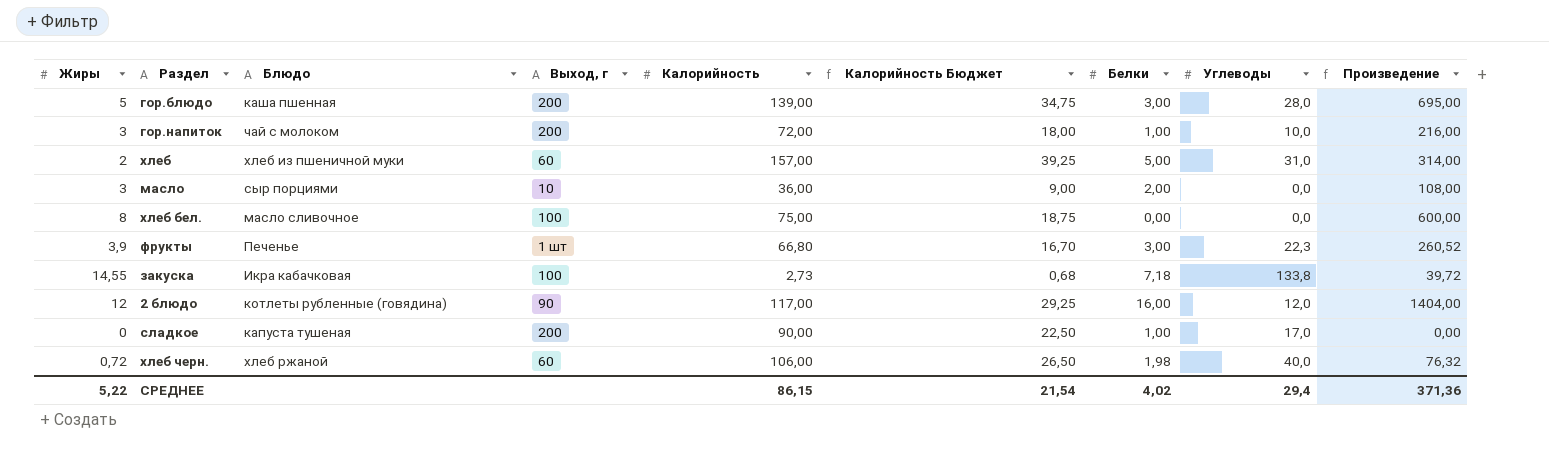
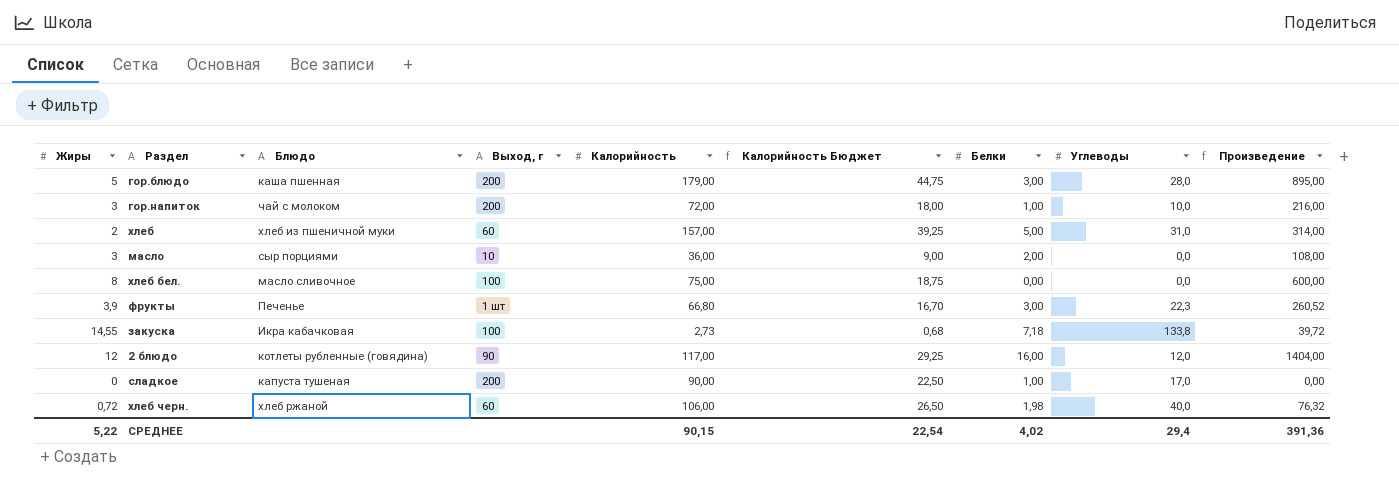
гор.блюдо | Калорийность: 139,00 -> 179,00
гор.блюдо | Калорийность Бюджет: 34,75 -> 44,75
гор.блюдо | Произведение: 695,00 -> 895,00
СРЕДНЕЕ | Калорийность: 86,15 -> 90,15
СРЕДНЕЕ | Калорийность Бюджет: 21,54 -> 22,54
СРЕДНЕЕ | Произведение: 371,36 -> 391,36

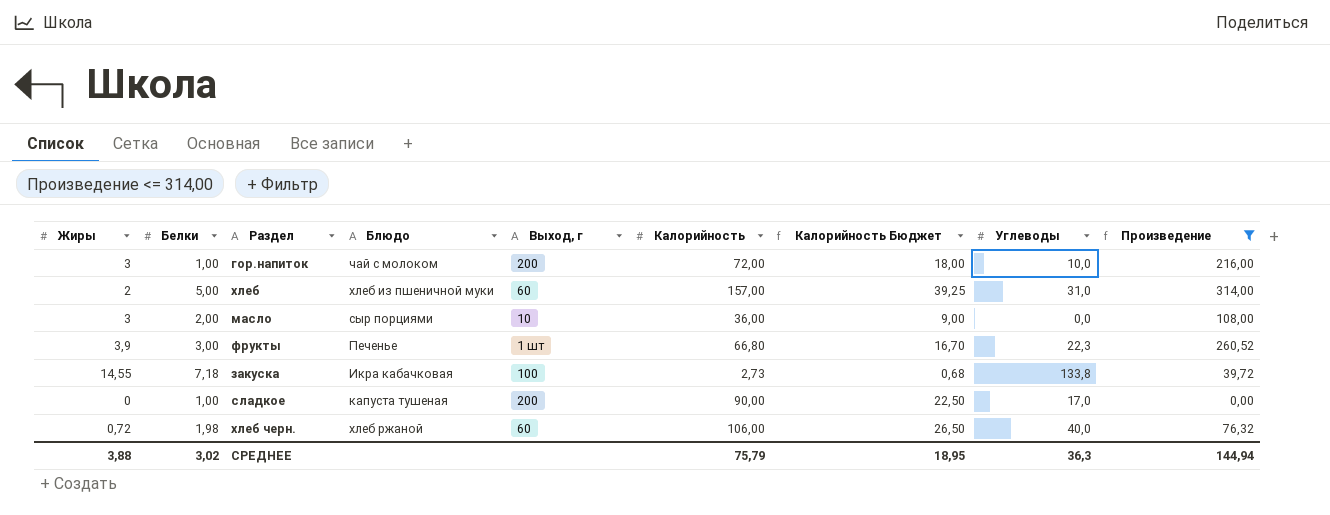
filter: none -> Произведение <= 314,00
column Белки | position: 7 -> 2
СРЕДНЕЕ | Жиры: 5,22 -> 3,88
СРЕДНЕЕ | Белки: 4,02 -> 3,02
СРЕДНЕЕ | Калорийность: 90,15 -> 75,79
СРЕДНЕЕ | Калорийность Бюджет: 22,54 -> 18,95
СРЕДНЕЕ | Углеводы: 29,4 -> 36,3
СРЕДНЕЕ | Произведение: 391,36 -> 144,94

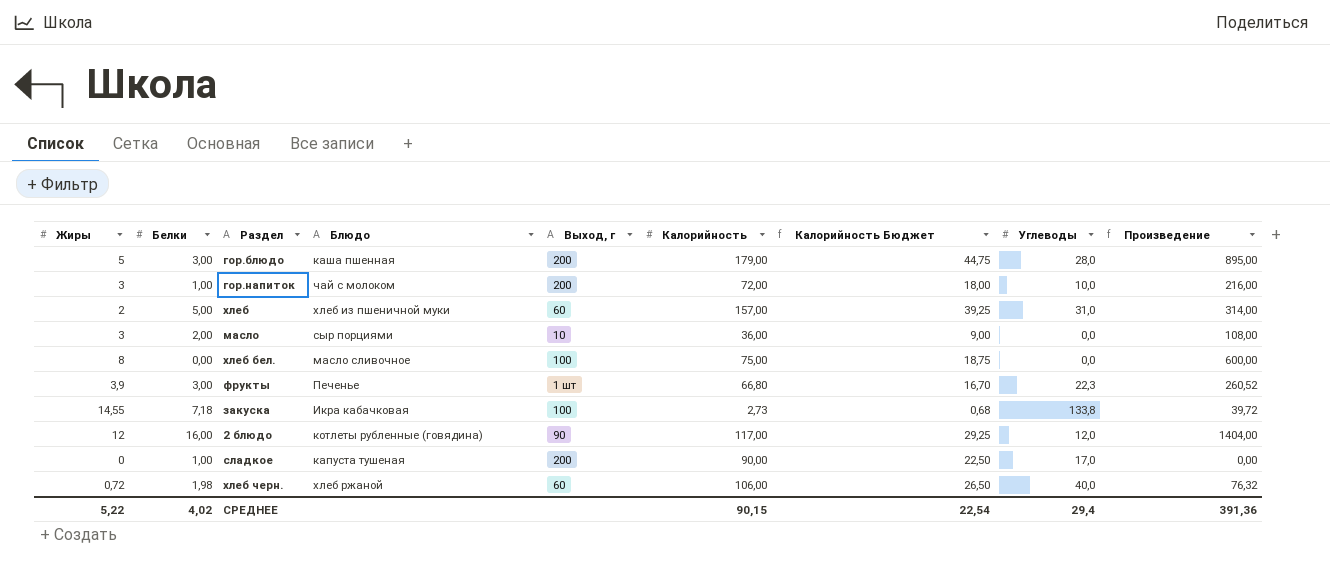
filter: Произведение <= 314,00 -> none
СРЕДНЕЕ | Жиры: 3,88 -> 5,22
СРЕДНЕЕ | Белки: 3,02 -> 4,02
СРЕДНЕЕ | Калорийность: 75,79 -> 90,15
СРЕДНЕЕ | Калорийность Бюджет: 18,95 -> 22,54
СРЕДНЕЕ | Углеводы: 36,3 -> 29,4
СРЕДНЕЕ | Произведение: 144,94 -> 391,36

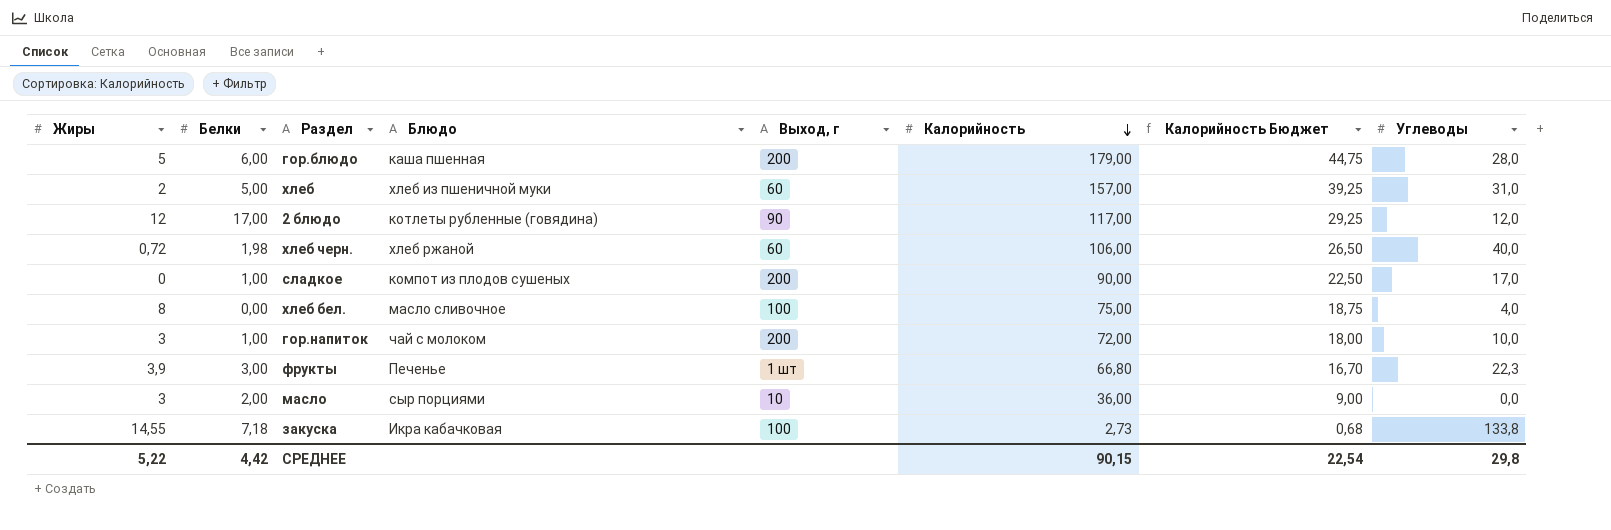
row order: none -> Калорийность descending
column Произведение | formula: [Жиры] * [Калорийность] -> none
гор.блюдо | Белки: 3,00 -> 6,00
2 блюдо | Белки: 16,00 -> 17,00
сладкое | Блюдо: капуста тушеная -> компот из плодов сушеных
хлеб бел. | Углеводы: 0,0 -> 4,0
СРЕДНЕЕ | Белки: 4,02 -> 4,42
СРЕДНЕЕ | Углеводы: 29,4 -> 29,8

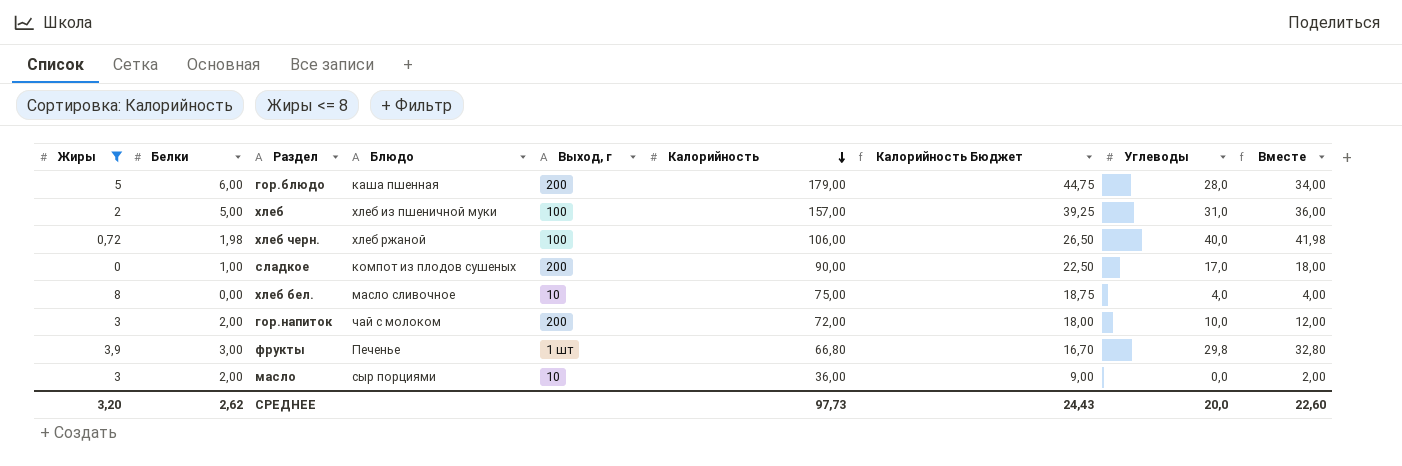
filter: none -> Жиры <= 8
column Вместе | formula: none -> [Белки] + [Углеводы]
хлеб | Выход, г: 60 -> 100
хлеб черн. | Выход, г: 60 -> 100
хлеб бел. | Выход, г: 100 -> 10
гор.напиток | Белки: 1,00 -> 2,00
фрукты | Углеводы: 22,3 -> 29,8
СРЕДНЕЕ | Жиры: 5,22 -> 3,20
СРЕДНЕЕ | Белки: 4,42 -> 2,62
СРЕДНЕЕ | Калорийность: 90,15 -> 97,73
СРЕДНЕЕ | Калорийность Бюджет: 22,54 -> 24,43
СРЕДНЕЕ | Углеводы: 29,8 -> 20,0

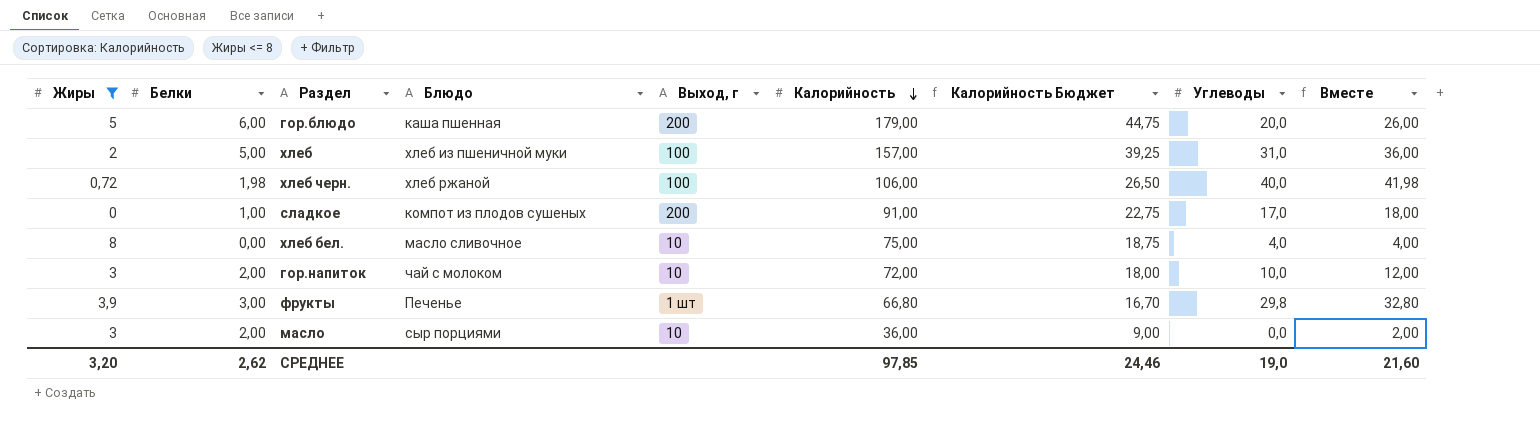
гор.блюдо | Углеводы: 28,0 -> 20,0
гор.блюдо | Вместе: 34,00 -> 26,00
сладкое | Калорийность: 90,00 -> 91,00
сладкое | Калорийность Бюджет: 22,50 -> 22,75
гор.напиток | Выход, г: 200 -> 10
СРЕДНЕЕ | Калорийность: 97,73 -> 97,85
СРЕДНЕЕ | Калорийность Бюджет: 24,43 -> 24,46
СРЕДНЕЕ | Углеводы: 20,0 -> 19,0
СРЕДНЕЕ | Вместе: 22,60 -> 21,60

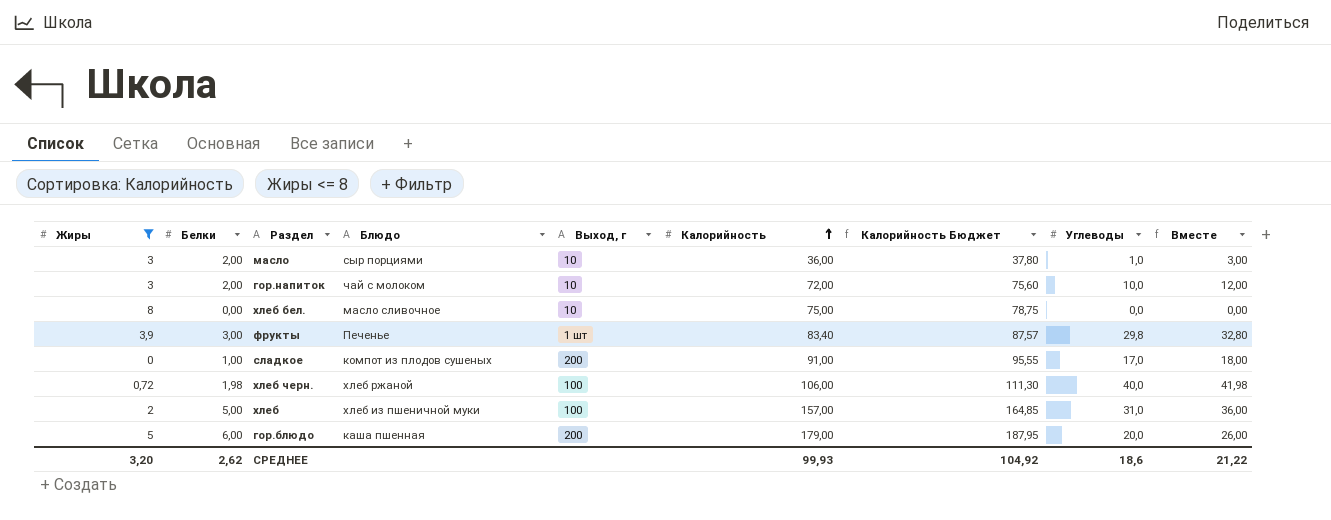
row order: Калорийность descending -> Калорийность ascending
column Калорийность Бюджет | formula: [Калорийность] * 0,25 -> [Калорийность] * 1,05
масло | Углеводы: 0,0 -> 1,0
масло | Вместе: 2,00 -> 3,00
хлеб бел. | Углеводы: 4,0 -> 0,0
хлеб бел. | Вместе: 4,00 -> 0,00
фрукты | Калорийность: 66,80 -> 83,40
СРЕДНЕЕ | Калорийность: 97,85 -> 99,93
СРЕДНЕЕ | Калорийность Бюджет: 24,46 -> 104,92
СРЕДНЕЕ | Углеводы: 19,0 -> 18,6
СРЕДНЕЕ | Вместе: 21,60 -> 21,22

